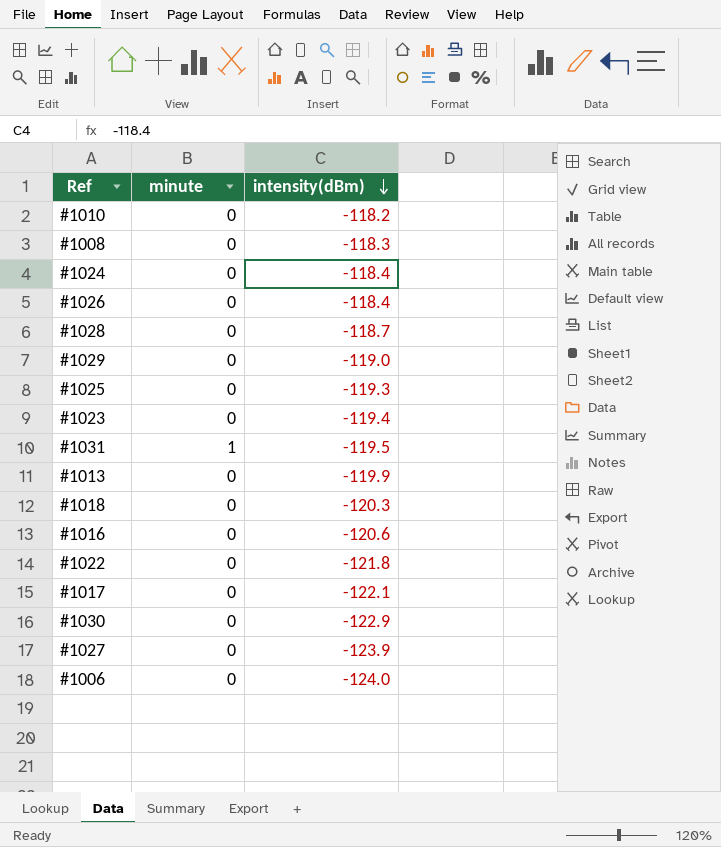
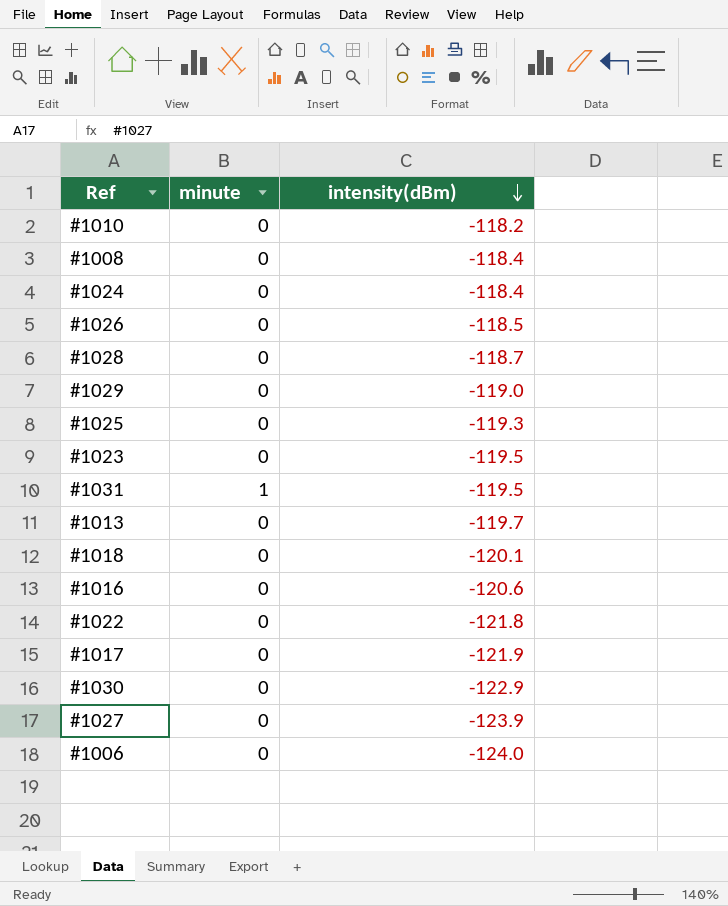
#1008 | intensity(dBm): -118.3 -> -118.4
#1026 | intensity(dBm): -118.4 -> -118.5
#1023 | intensity(dBm): -119.4 -> -119.5
#1013 | intensity(dBm): -119.9 -> -119.7
#1018 | intensity(dBm): -120.3 -> -120.1
#1017 | intensity(dBm): -122.1 -> -121.9

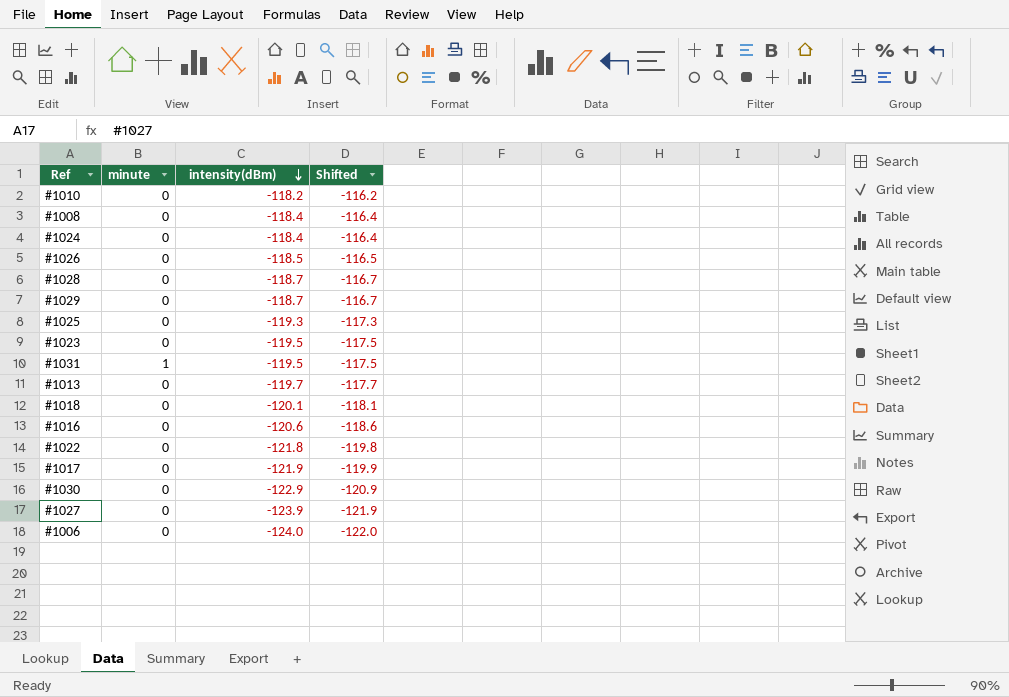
column Shifted | formula: none -> [intensity(dBm)] + 2
#1029 | intensity(dBm): -119.0 -> -118.7

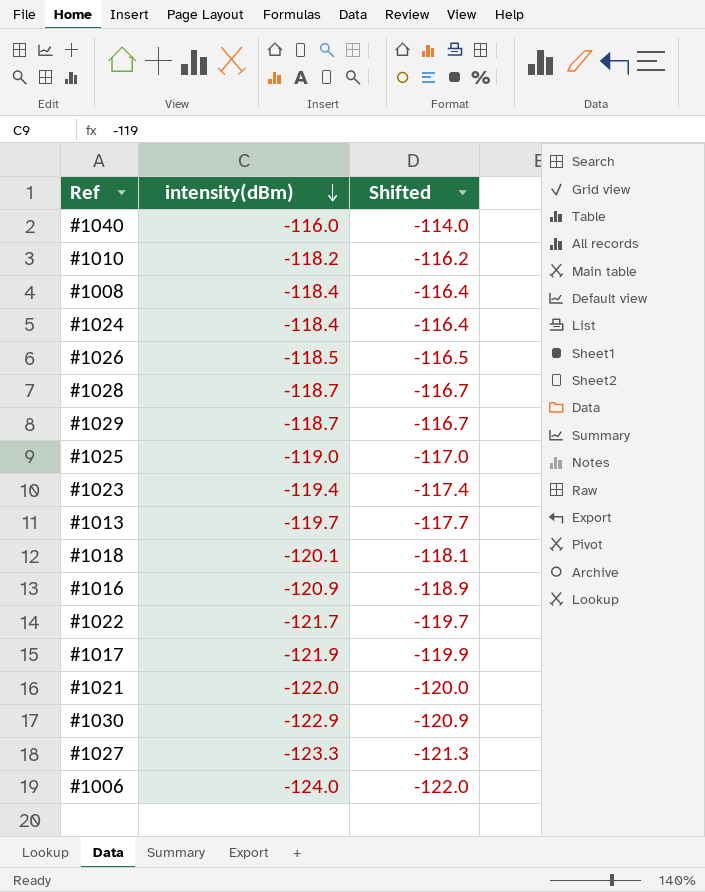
column minute | position: 2 -> none
row #1031: 1 | -119.5 | -117.5 -> none
row #1040: none -> -116.0 | -114.0
#1025 | intensity(dBm): -119.3 -> -119.0
#1025 | Shifted: -117.3 -> -117.0
#1023 | intensity(dBm): -119.5 -> -119.4
#1023 | Shifted: -117.5 -> -117.4
#1016 | intensity(dBm): -120.6 -> -120.9
#1016 | Shifted: -118.6 -> -118.9
#1022 | intensity(dBm): -121.8 -> -121.7
#1022 | Shifted: -119.8 -> -119.7
row #1021: none -> -122.0 | -120.0
#1027 | intensity(dBm): -123.9 -> -123.3
#1027 | Shifted: -121.9 -> -121.3

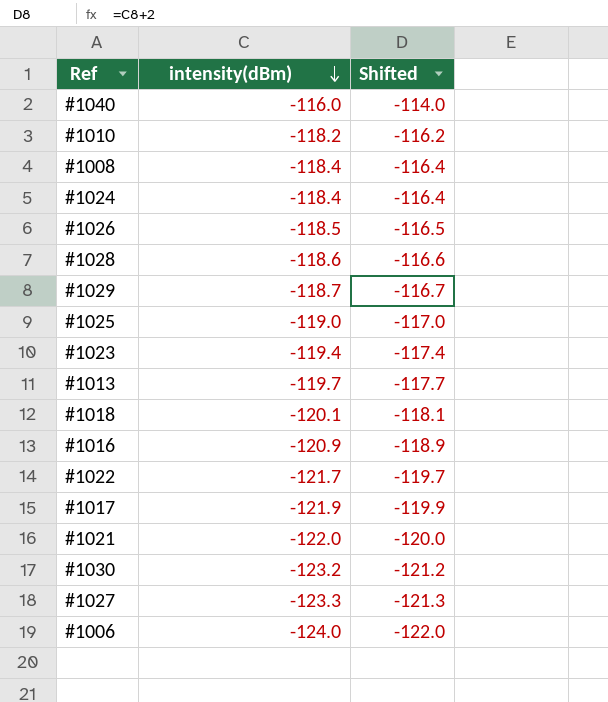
#1028 | intensity(dBm): -118.7 -> -118.6
#1028 | Shifted: -116.7 -> -116.6
#1030 | intensity(dBm): -122.9 -> -123.2
#1030 | Shifted: -120.9 -> -121.2

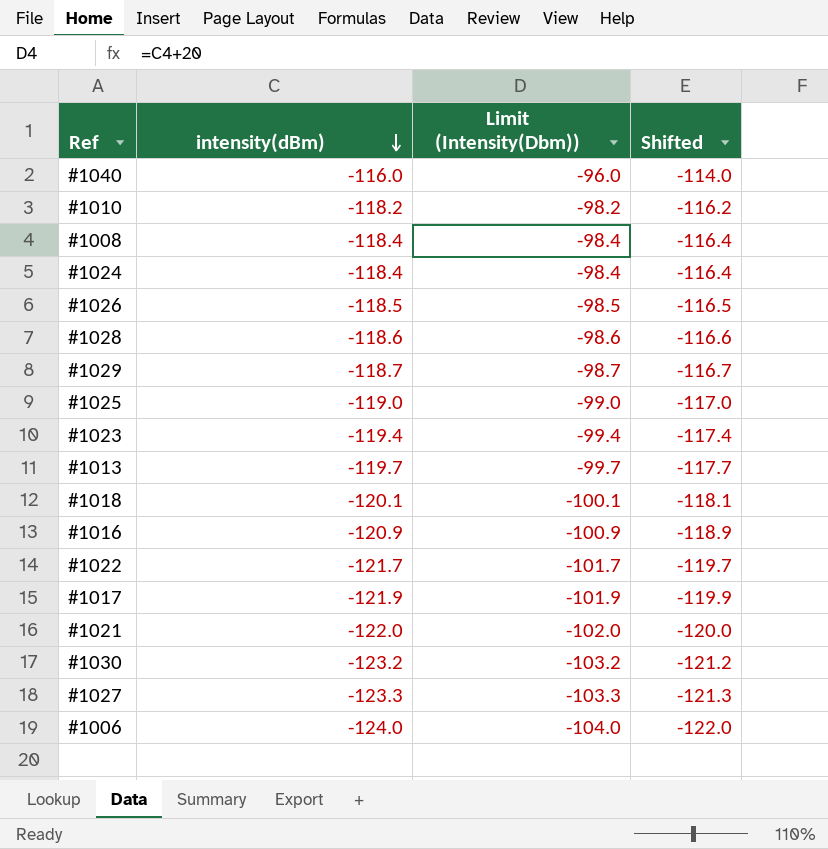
column Limit (Intensity(Dbm)) | formula: none -> [intensity(dBm)] + 20

